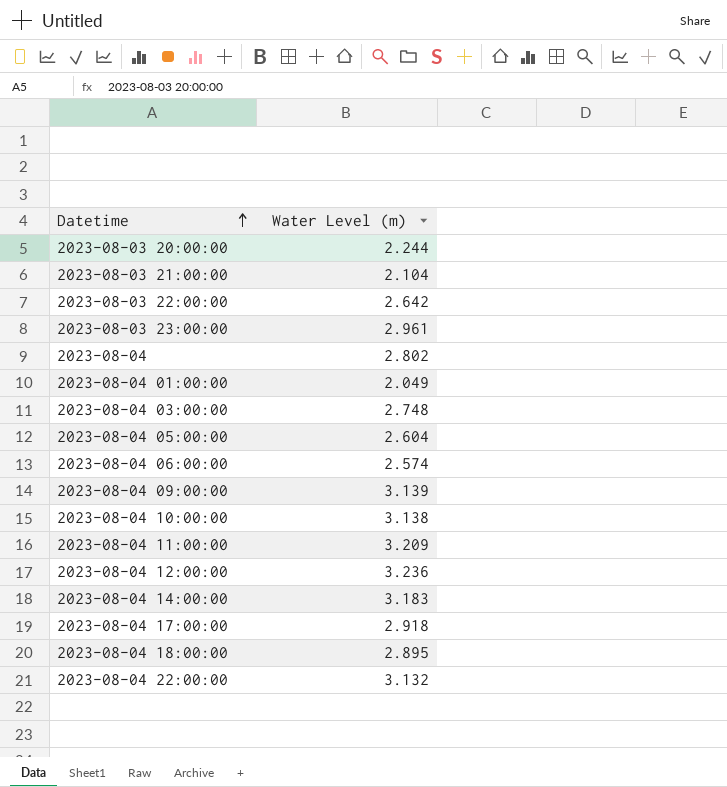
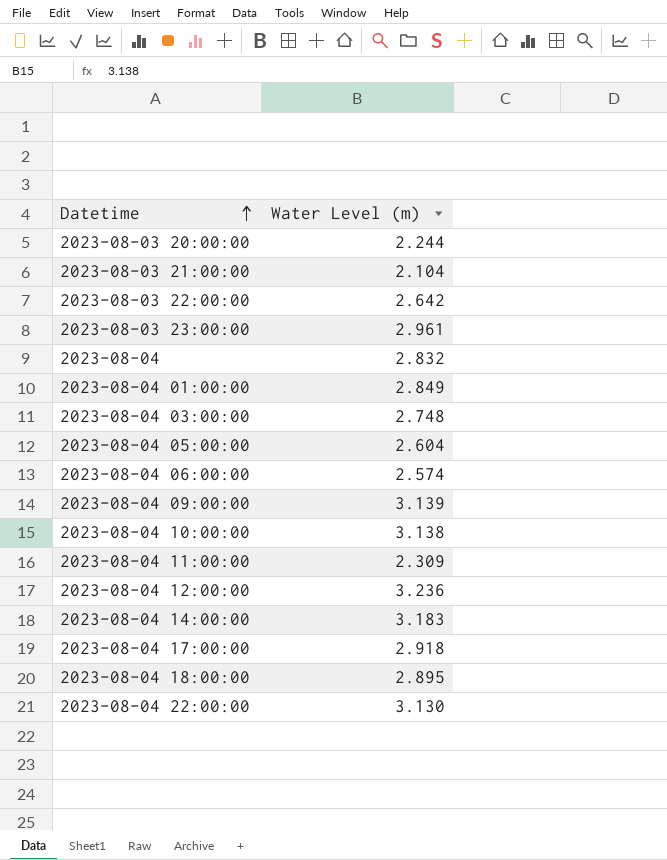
2023-08-04 | Water Level (m): 2.802 -> 2.832
2023-08-04 01:00:00 | Water Level (m): 2.049 -> 2.849
2023-08-04 11:00:00 | Water Level (m): 3.209 -> 2.309
2023-08-04 22:00:00 | Water Level (m): 3.132 -> 3.130

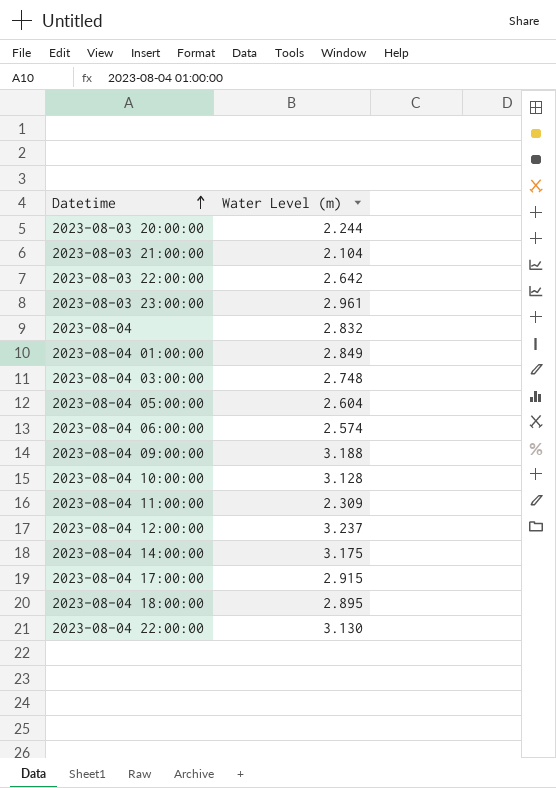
2023-08-04 09:00:00 | Water Level (m): 3.139 -> 3.188
2023-08-04 10:00:00 | Water Level (m): 3.138 -> 3.128
2023-08-04 12:00:00 | Water Level (m): 3.236 -> 3.237
2023-08-04 14:00:00 | Water Level (m): 3.183 -> 3.175
2023-08-04 17:00:00 | Water Level (m): 2.918 -> 2.915

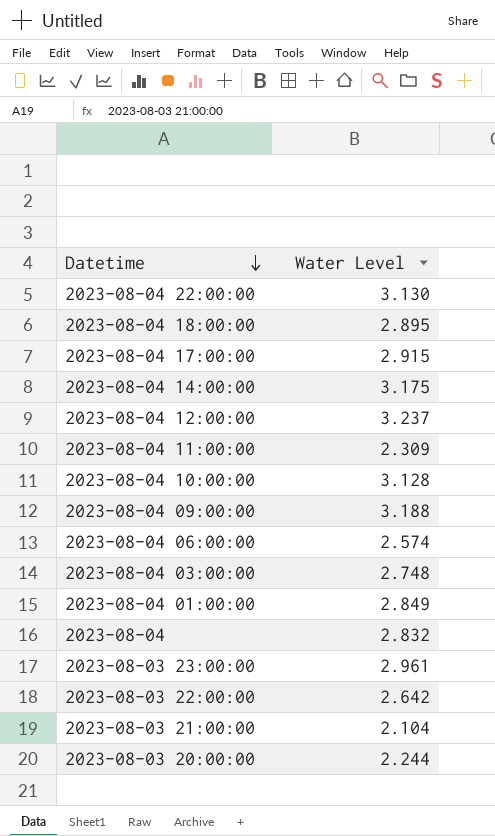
row order: Datetime ascending -> Datetime descending
column name: Water Level (m) -> Water Level
row 2023-08-04 05:00:00: 2.604 -> none

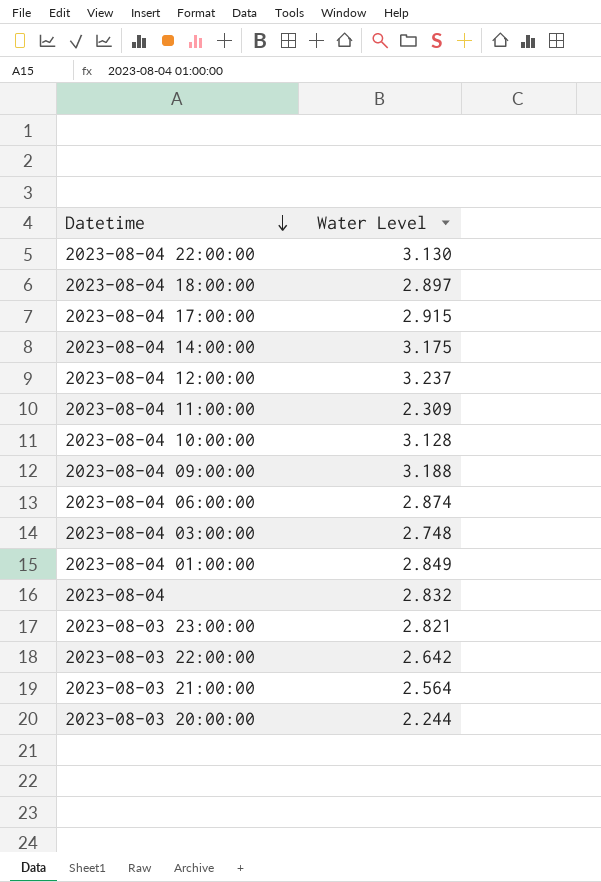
2023-08-04 18:00:00 | Water Level: 2.895 -> 2.897
2023-08-04 06:00:00 | Water Level: 2.574 -> 2.874
2023-08-03 23:00:00 | Water Level: 2.961 -> 2.821
2023-08-03 21:00:00 | Water Level: 2.104 -> 2.564

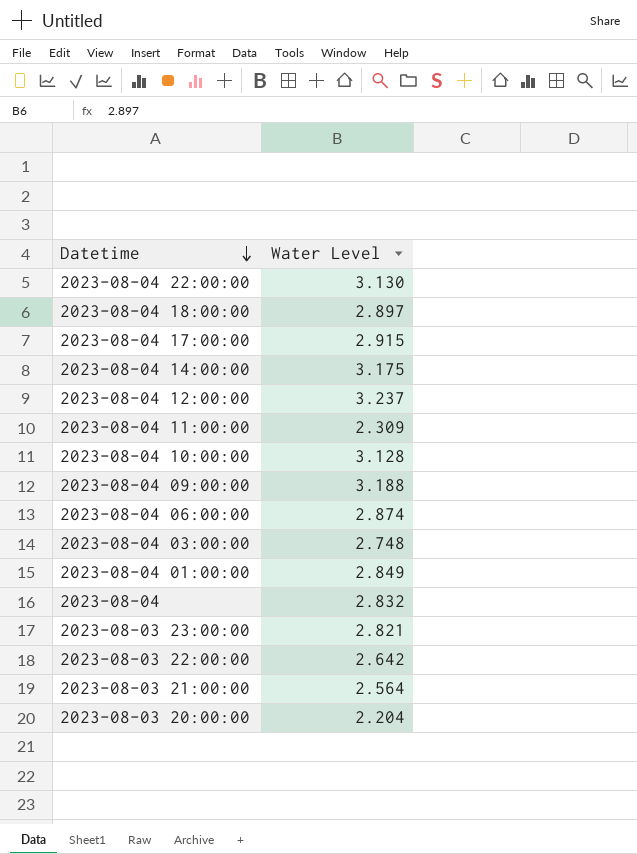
2023-08-03 20:00:00 | Water Level: 2.244 -> 2.204

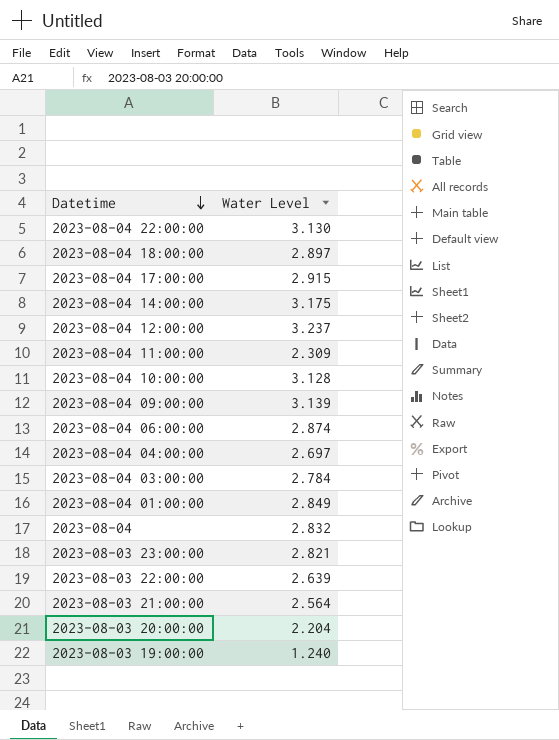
2023-08-04 09:00:00 | Water Level: 3.188 -> 3.139
row 2023-08-04 04:00:00: none -> 2.697
2023-08-04 03:00:00 | Water Level: 2.748 -> 2.784
2023-08-03 22:00:00 | Water Level: 2.642 -> 2.639
row 2023-08-03 19:00:00: none -> 1.240

